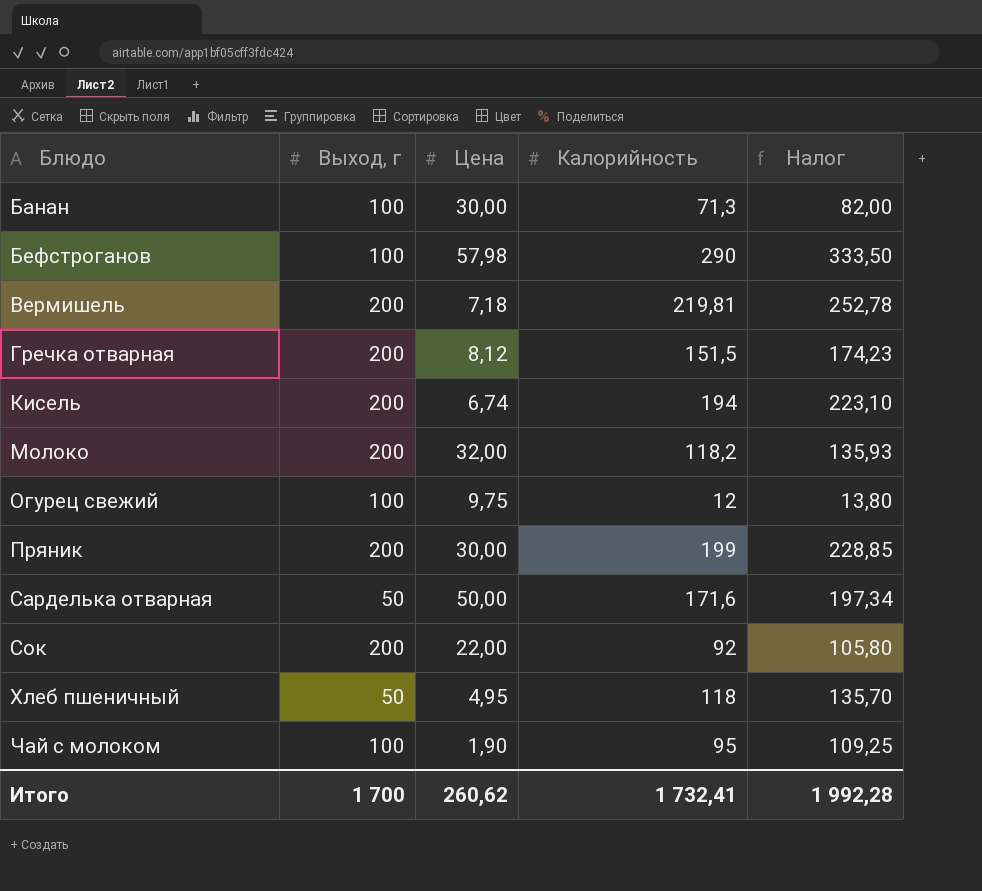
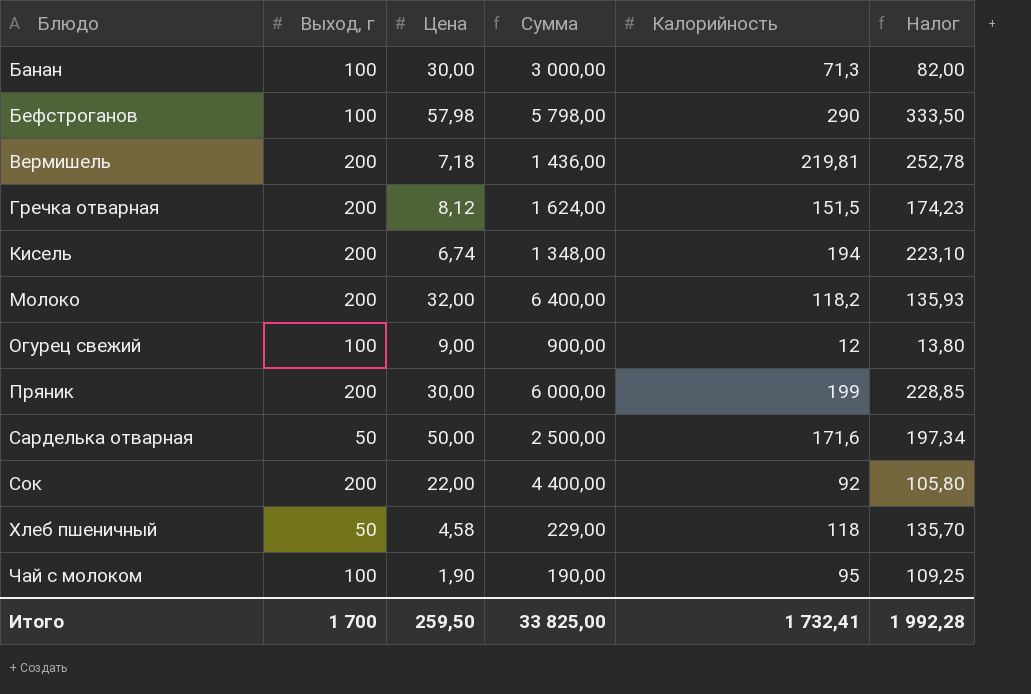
column Сумма | formula: none -> [Выход, г] * [Цена]
Огурец свежий | Цена: 9,75 -> 9,00
Хлеб пшеничный | Цена: 4,95 -> 4,58
Итого | Цена: 260,62 -> 259,50

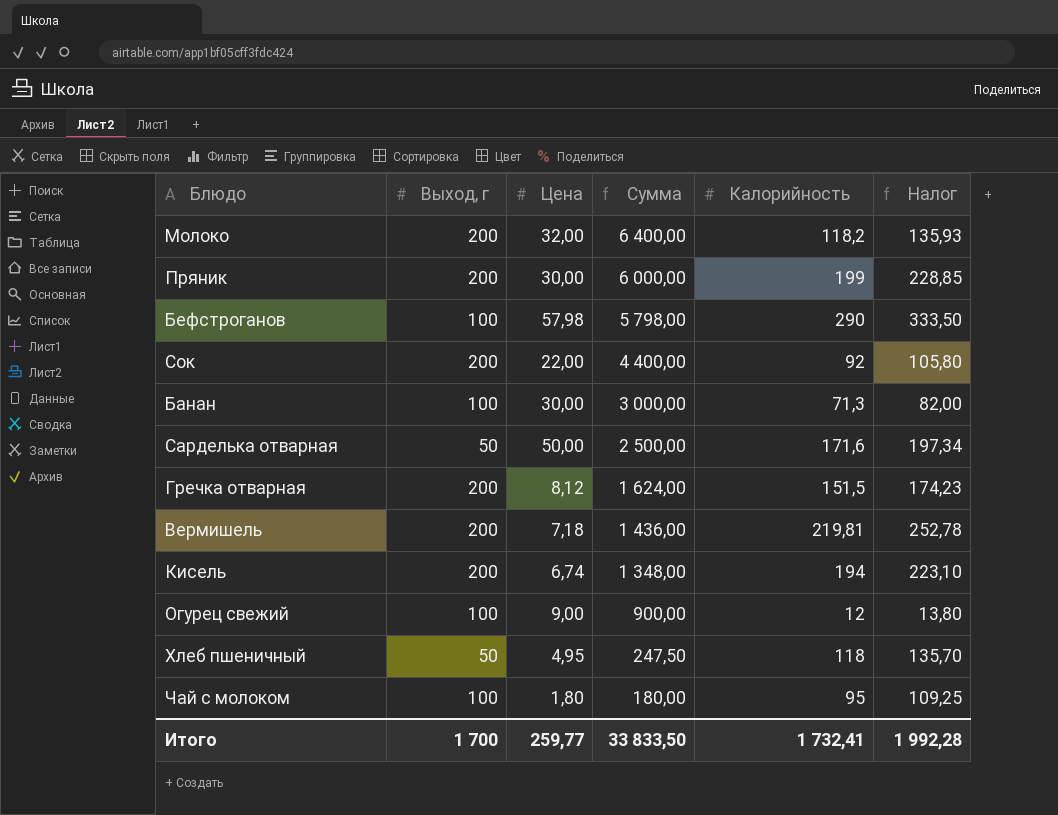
row order: Блюдо ascending -> Сумма descending
Хлеб пшеничный | Цена: 4,58 -> 4,95
Хлеб пшеничный | Сумма: 229,00 -> 247,50
Чай с молоком | Цена: 1,90 -> 1,80
Чай с молоком | Сумма: 190,00 -> 180,00
Итого | Цена: 259,50 -> 259,77
Итого | Сумма: 33 825,00 -> 33 833,50

